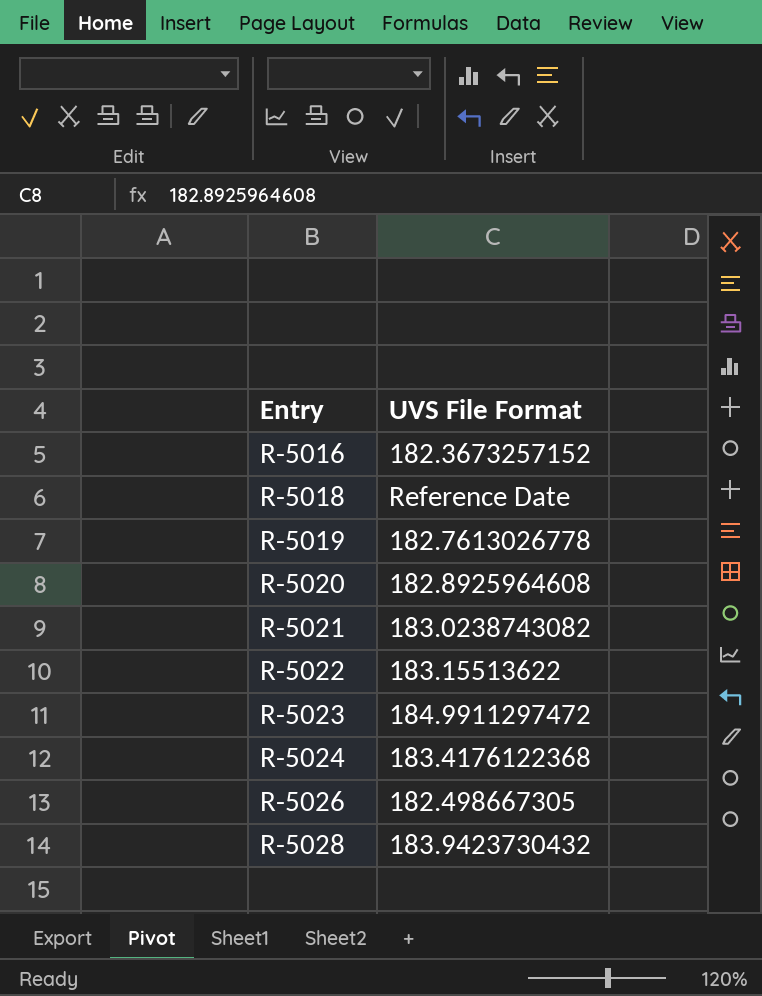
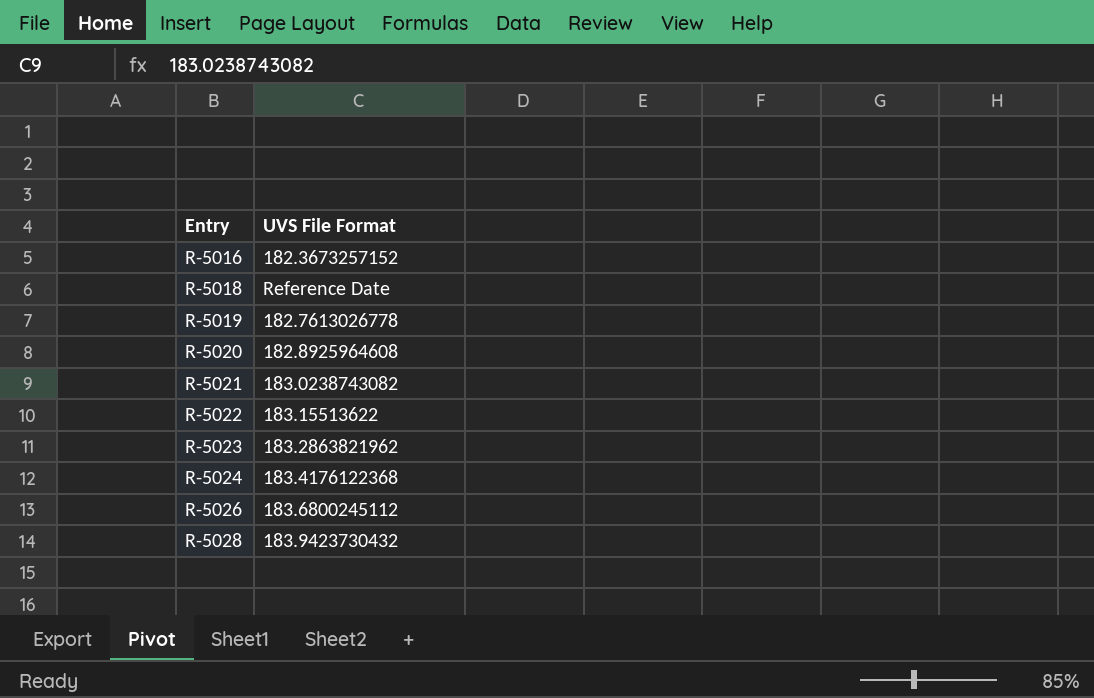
R-5023 | UVS File Format: 184.9911297472 -> 183.2863821962
R-5026 | UVS File Format: 182.498667305 -> 183.6800245112

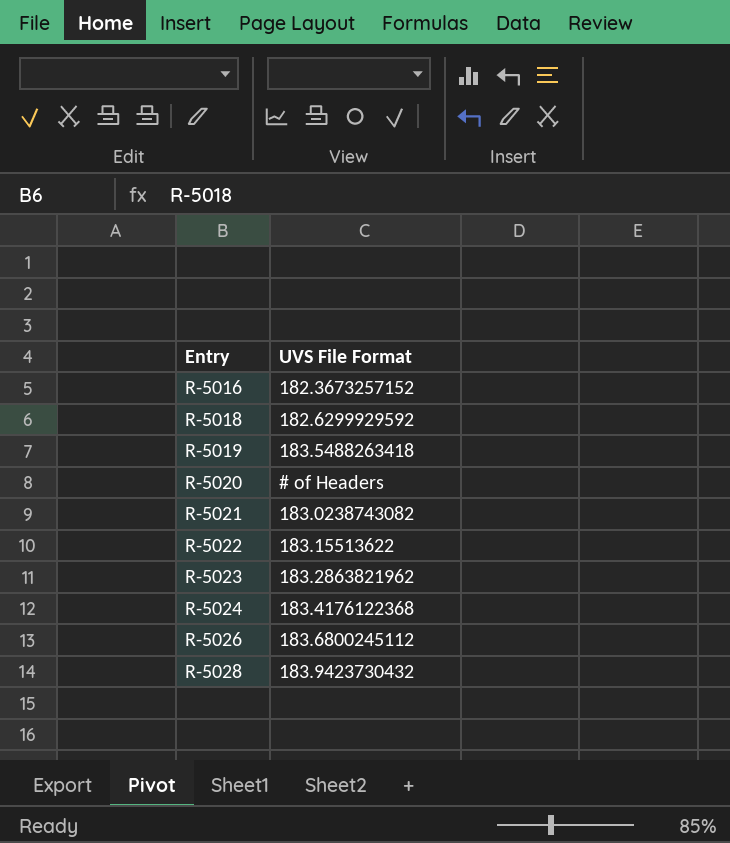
R-5018 | UVS File Format: Reference Date -> 182.6299929592
R-5019 | UVS File Format: 182.7613026778 -> 183.5488263418
R-5020 | UVS File Format: 182.8925964608 -> # of Headers

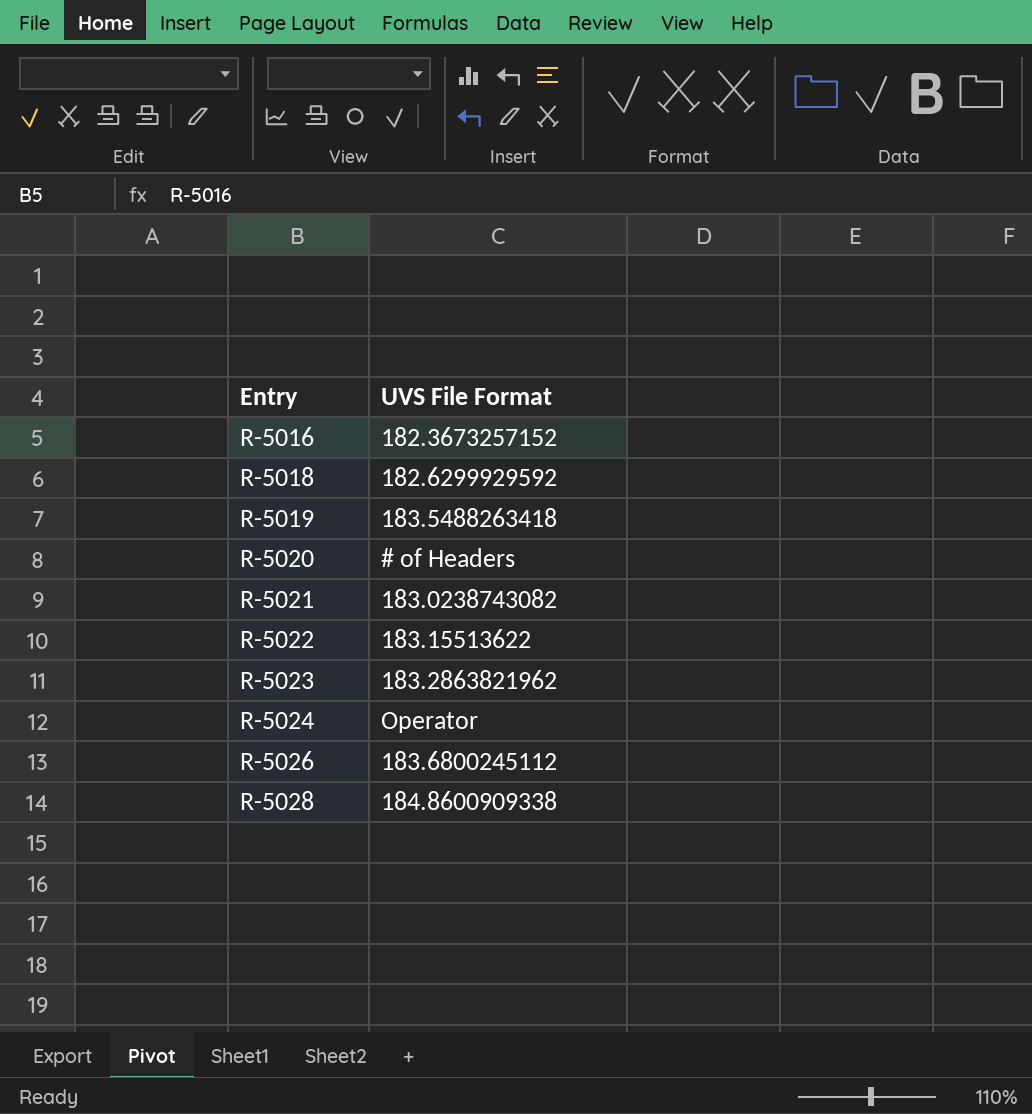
R-5024 | UVS File Format: 183.4176122368 -> Operator
R-5028 | UVS File Format: 183.9423730432 -> 184.8600909338

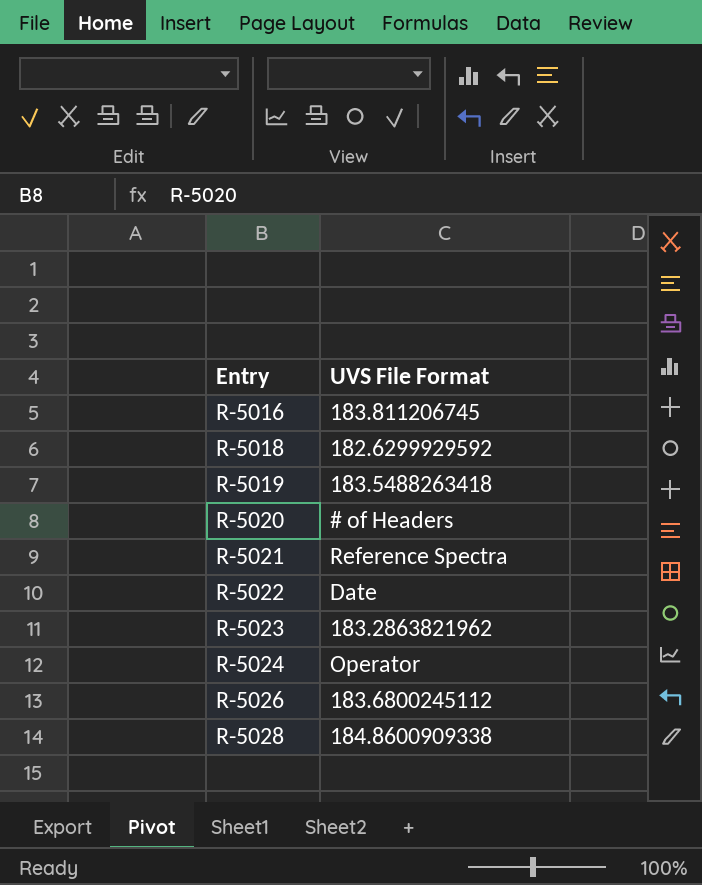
R-5016 | UVS File Format: 182.3673257152 -> 183.811206745
R-5021 | UVS File Format: 183.0238743082 -> Reference Spectra
R-5022 | UVS File Format: 183.15513622 -> Date

